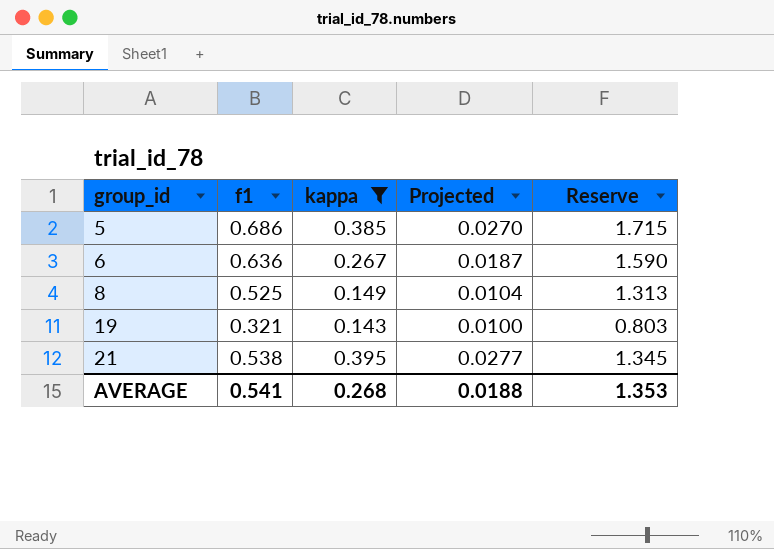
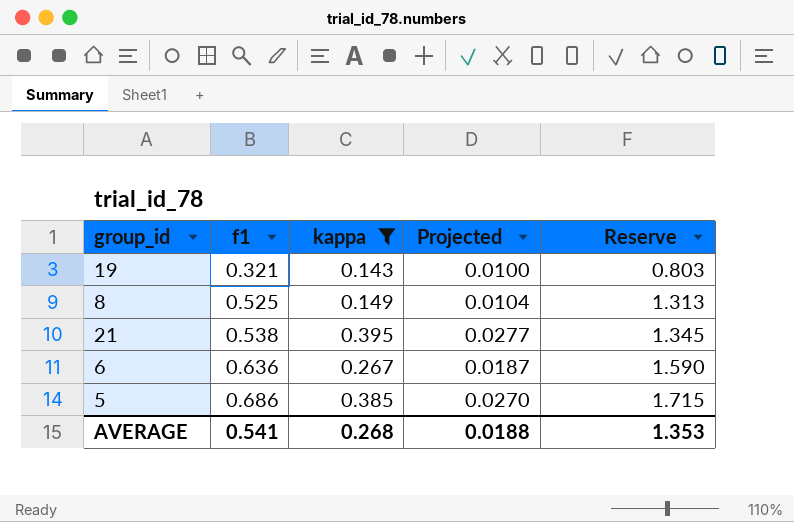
row order: group_id ascending -> f1 ascending

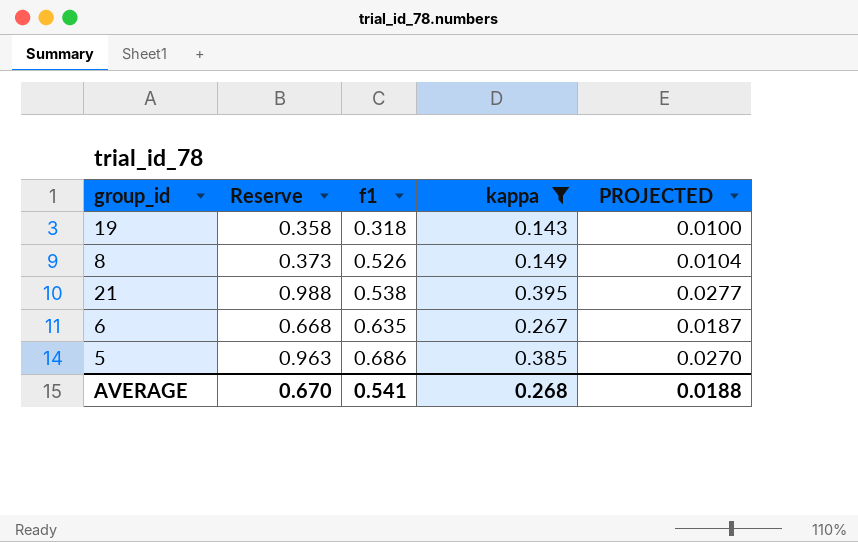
column Reserve | formula: [f1] * 2.5 -> [kappa] * 2.5
column Reserve | position: 5 -> 2
column name: Projected -> PROJECTED
19 | f1: 0.321 -> 0.318
8 | f1: 0.525 -> 0.526
6 | f1: 0.636 -> 0.635
AVERAGE | Reserve: 1.353 -> 0.670

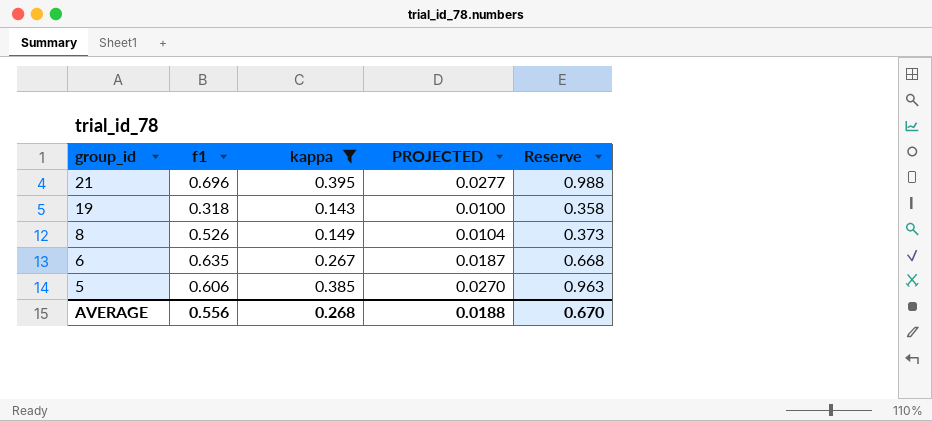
row order: f1 ascending -> group_id descending
column Reserve | position: 2 -> 5
21 | f1: 0.538 -> 0.696
5 | f1: 0.686 -> 0.606
AVERAGE | f1: 0.541 -> 0.556

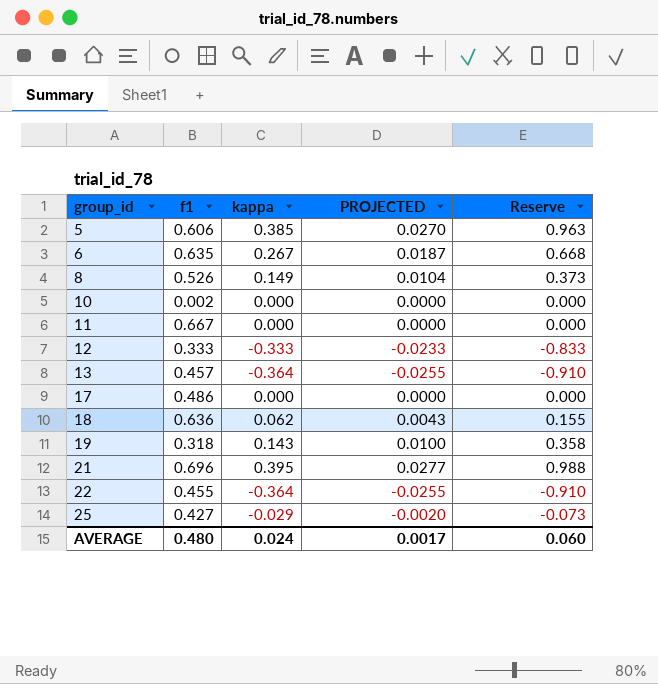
filter: kappa >= 0.143 -> none
row order: group_id descending -> group_id ascending
AVERAGE | f1: 0.556 -> 0.480
AVERAGE | kappa: 0.268 -> 0.024
AVERAGE | PROJECTED: 0.0188 -> 0.0017
AVERAGE | Reserve: 0.670 -> 0.060

